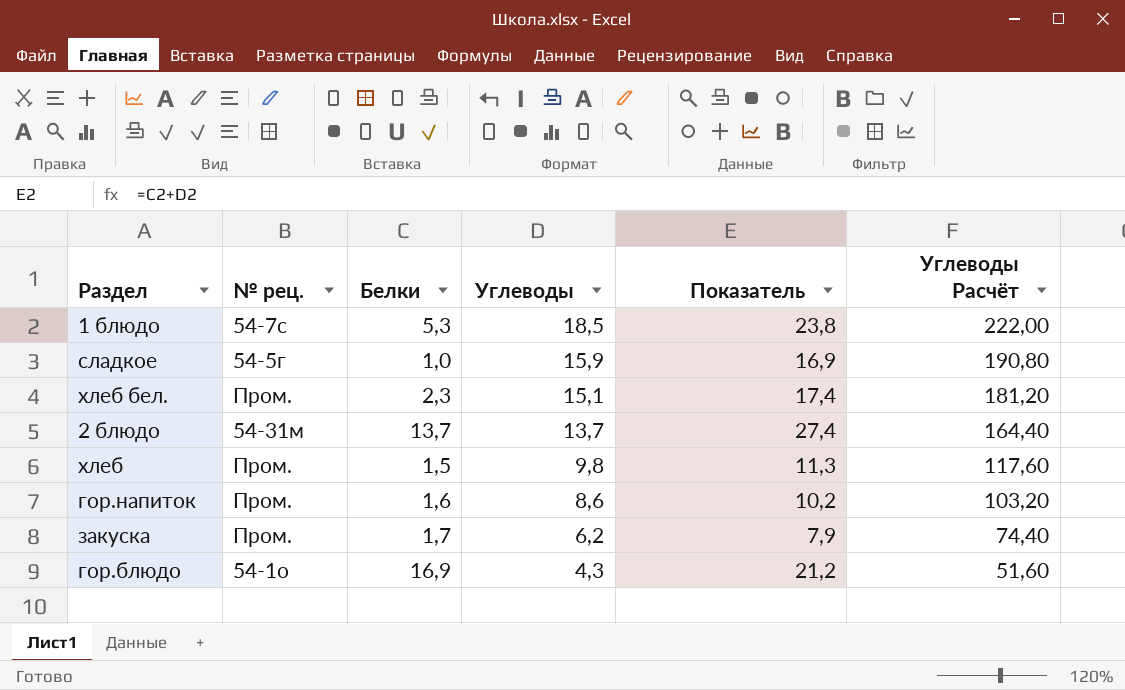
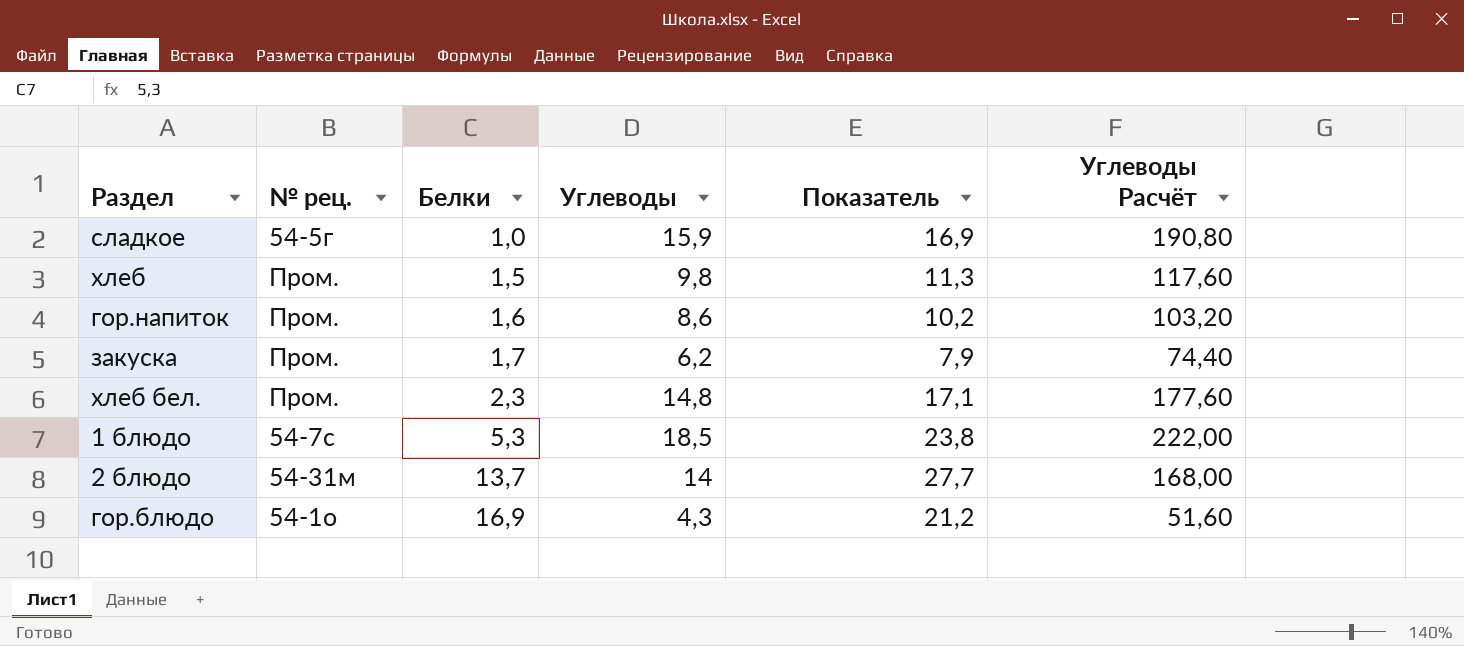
row order: Углеводы descending -> Белки ascending
хлеб бел. | Углеводы: 15,1 -> 14,8
хлеб бел. | Показатель: 17,4 -> 17,1
хлеб бел. | Углеводы Расчёт: 181,20 -> 177,60
2 блюдо | Углеводы: 13,7 -> 14
2 блюдо | Показатель: 27,4 -> 27,7
2 блюдо | Углеводы Расчёт: 164,40 -> 168,00

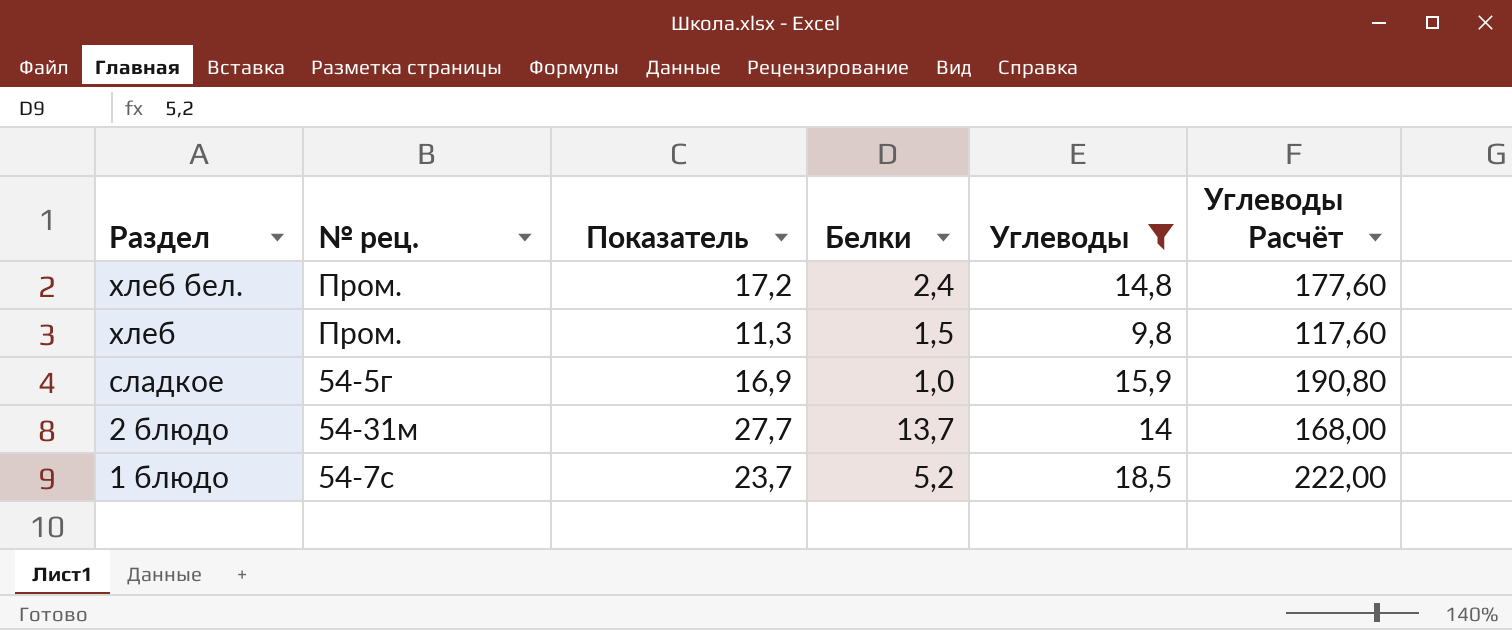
filter: none -> Углеводы >= 9,8
row order: Белки ascending -> Раздел descending
column Показатель | position: 5 -> 3
хлеб бел. | Показатель: 17,1 -> 17,2
хлеб бел. | Белки: 2,3 -> 2,4
1 блюдо | Показатель: 23,8 -> 23,7
1 блюдо | Белки: 5,3 -> 5,2

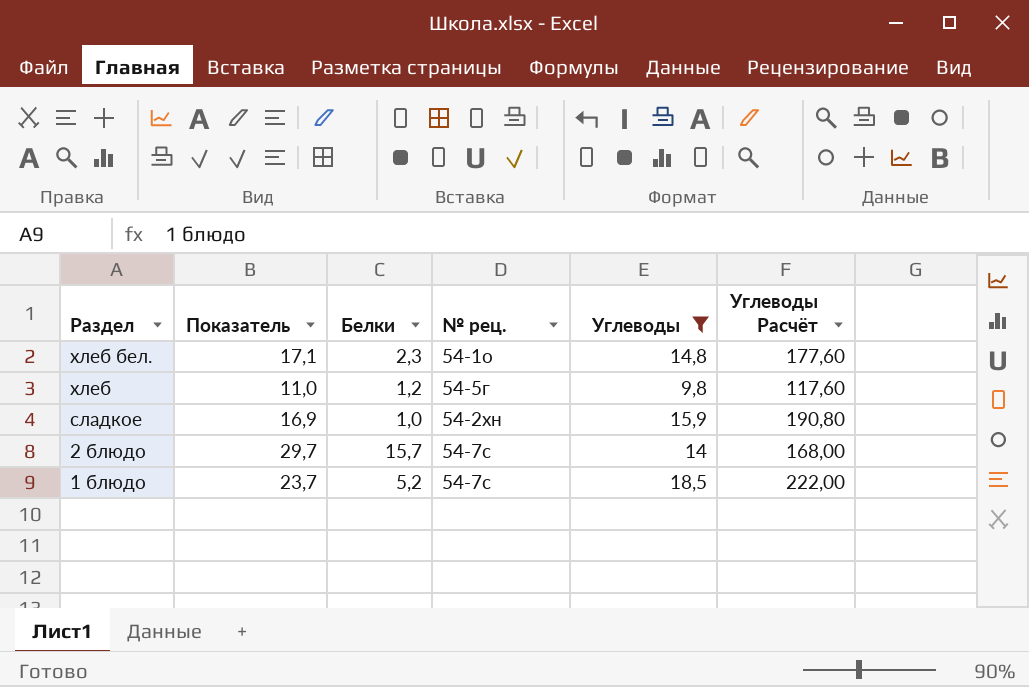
column № рец. | position: 2 -> 4
хлеб бел. | Показатель: 17,2 -> 17,1
хлеб бел. | Белки: 2,4 -> 2,3
хлеб бел. | № рец.: Пром. -> 54-1о
хлеб | Показатель: 11,3 -> 11,0
хлеб | Белки: 1,5 -> 1,2
хлеб | № рец.: Пром. -> 54-5г
сладкое | № рец.: 54-5г -> 54-2хн
2 блюдо | Показатель: 27,7 -> 29,7
2 блюдо | Белки: 13,7 -> 15,7
2 блюдо | № рец.: 54-31м -> 54-7с

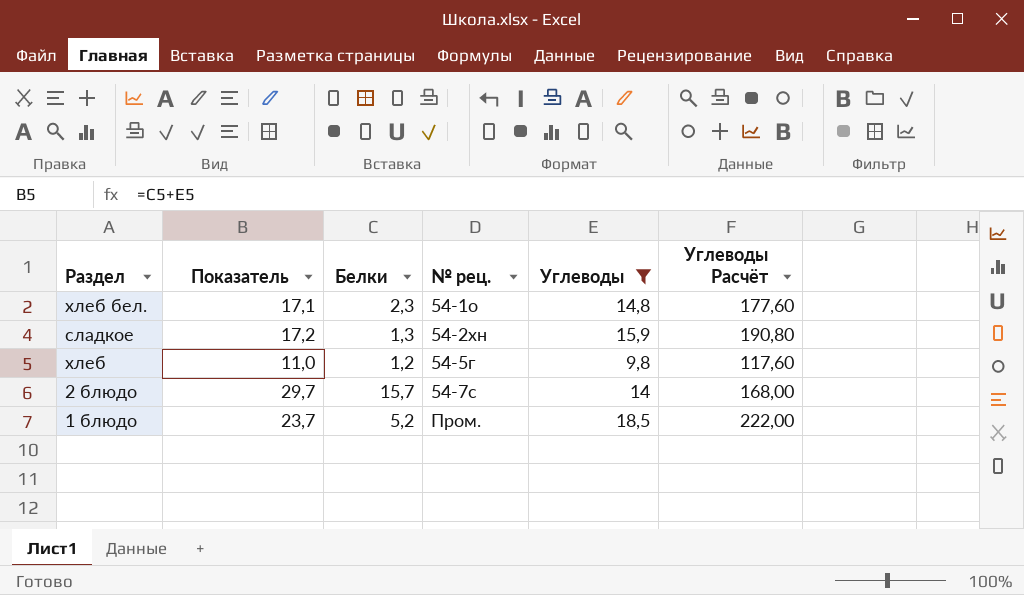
row order: Раздел descending -> № рец. ascending
сладкое | Показатель: 16,9 -> 17,2
сладкое | Белки: 1,0 -> 1,3
1 блюдо | № рец.: 54-7с -> Пром.

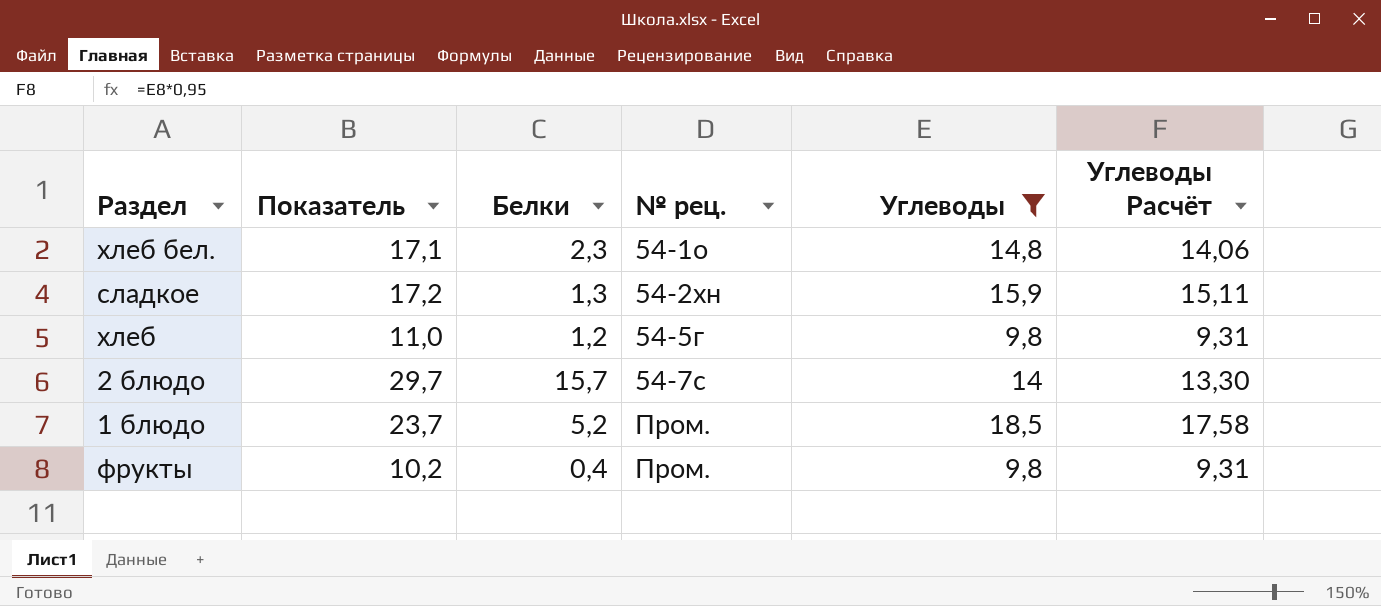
column Углеводы Расчёт | formula: [Углеводы] * 12 -> [Углеводы] * 0,95
row фрукты: none -> 10,2 | 0,4 | Пром. | 9,8 | 9,31

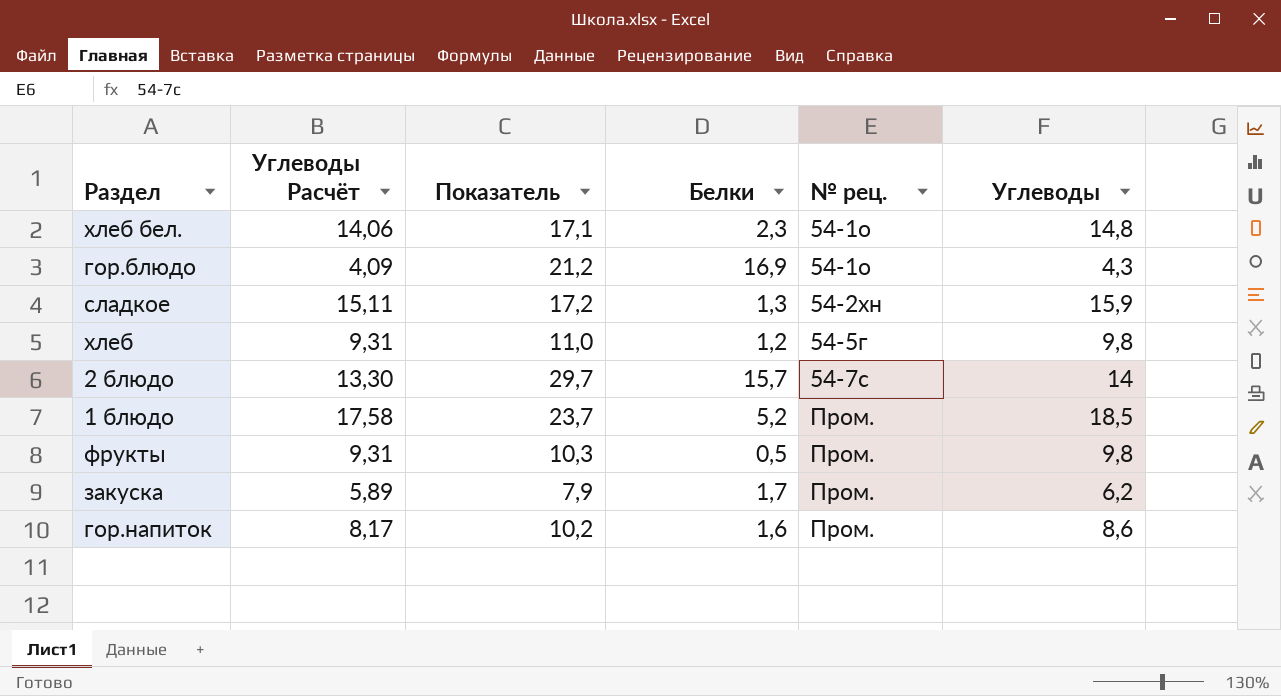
filter: Углеводы >= 9,8 -> none
column Углеводы Расчёт | position: 6 -> 2
фрукты | Показатель: 10,2 -> 10,3
фрукты | Белки: 0,4 -> 0,5

